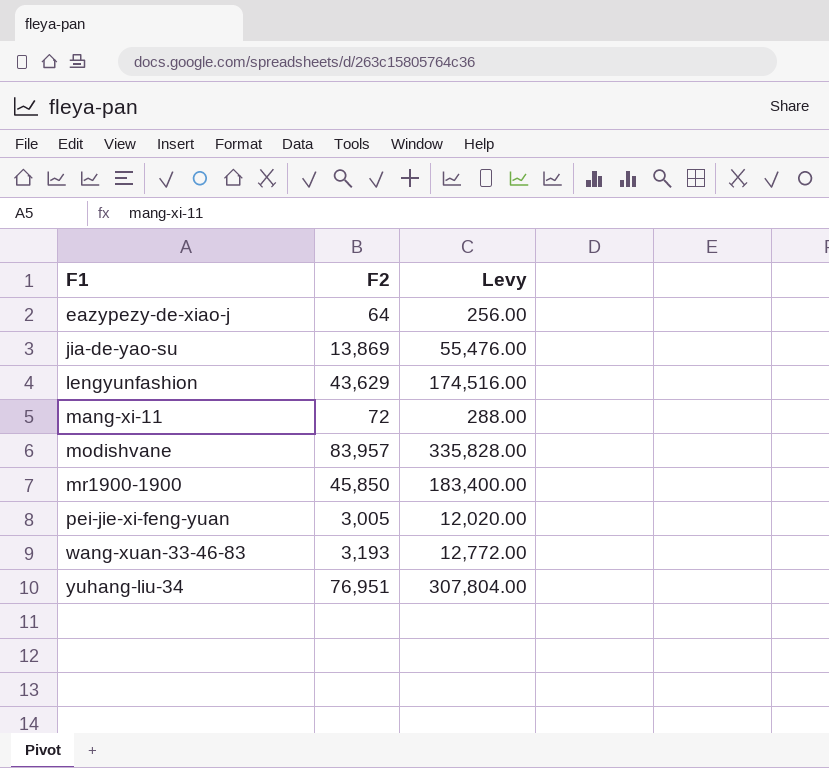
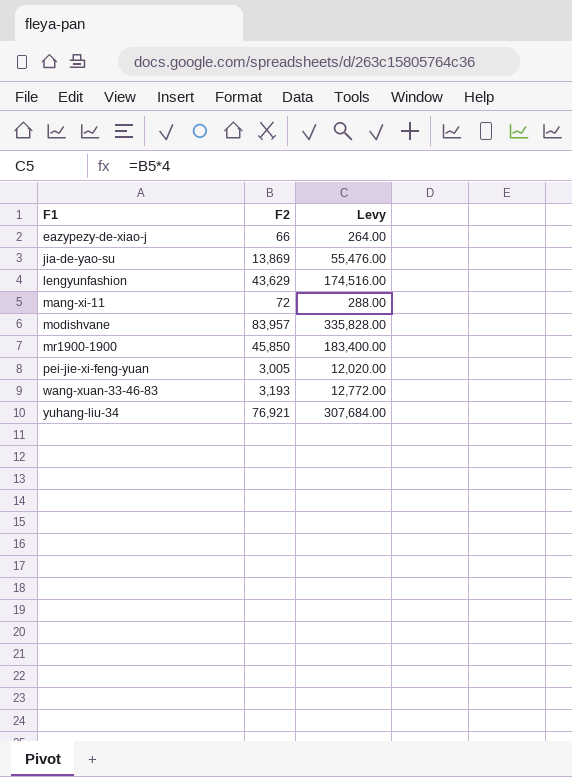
eazypezy-de-xiao-j | F2: 64 -> 66
eazypezy-de-xiao-j | Levy: 256.00 -> 264.00
yuhang-liu-34 | F2: 76,951 -> 76,921
yuhang-liu-34 | Levy: 307,804.00 -> 307,684.00

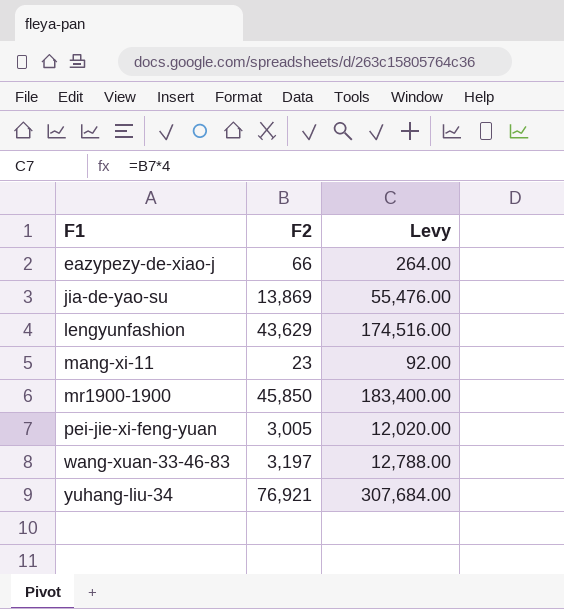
row modishvane: 83,957 | 335,828.00 -> none
mang-xi-11 | F2: 72 -> 23
mang-xi-11 | Levy: 288.00 -> 92.00
wang-xuan-33-46-83 | F2: 3,193 -> 3,197
wang-xuan-33-46-83 | Levy: 12,772.00 -> 12,788.00

